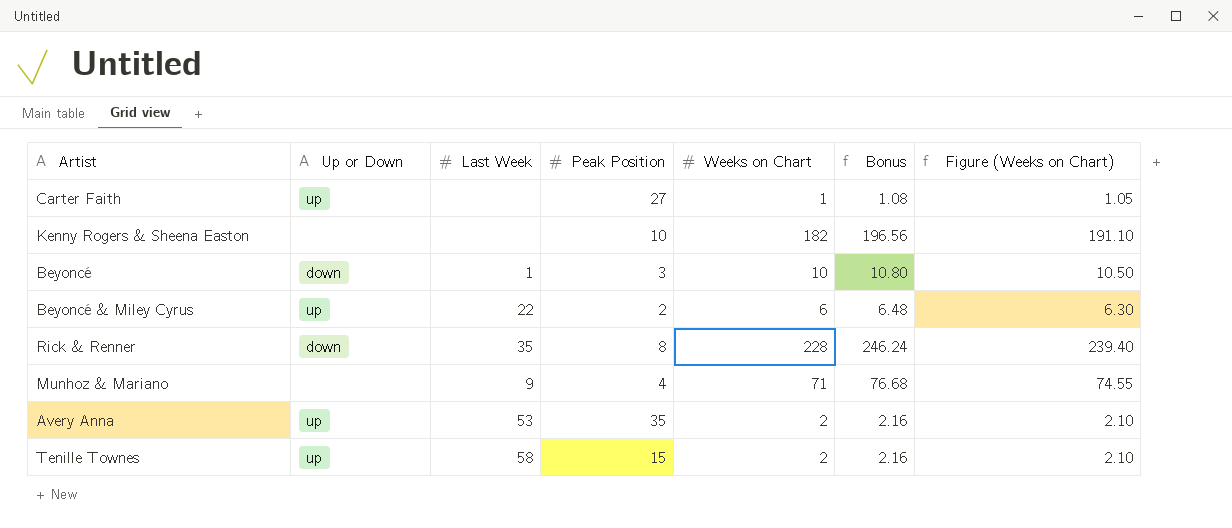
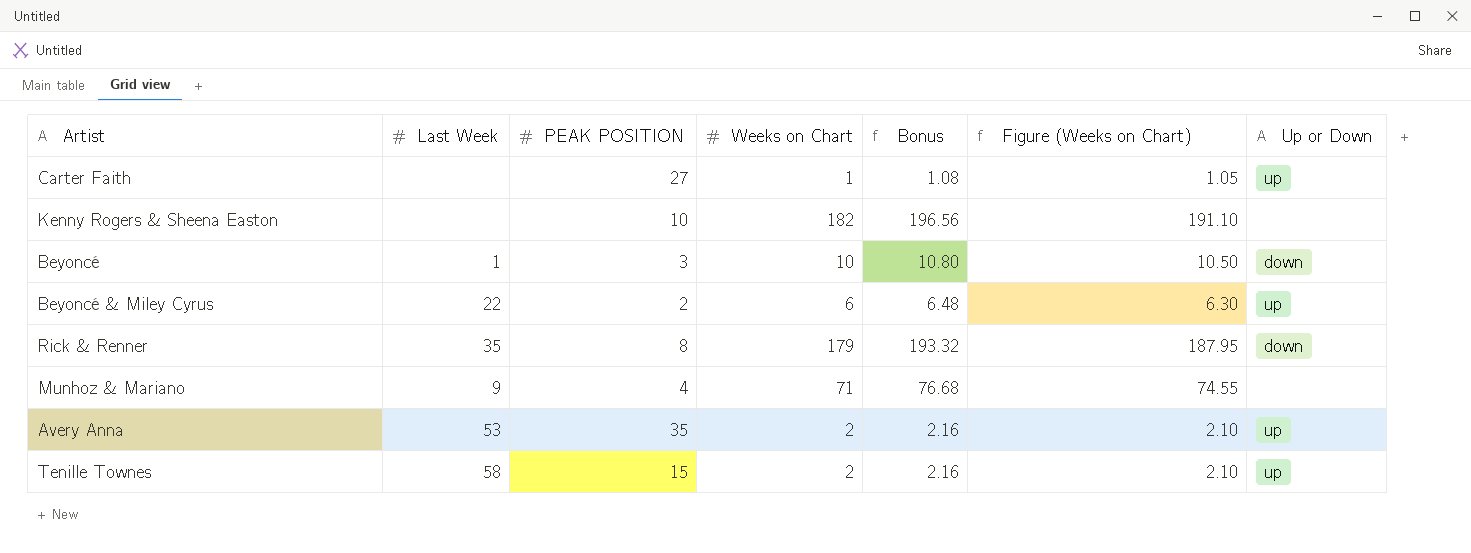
column name: Peak Position -> PEAK POSITION
column Up or Down | position: 2 -> 7
Rick & Renner | Weeks on Chart: 228 -> 179
Rick & Renner | Bonus: 246.24 -> 193.32
Rick & Renner | Figure (Weeks on Chart): 239.40 -> 187.95

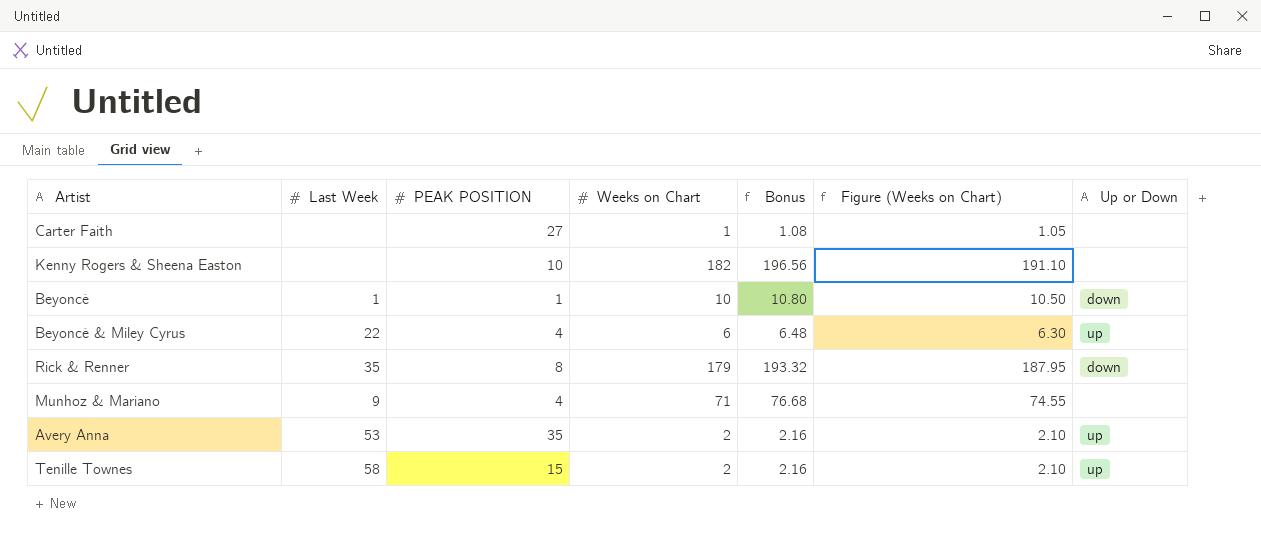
Carter Faith | Up or Down: up -> none
Beyoncé | PEAK POSITION: 3 -> 1
Beyoncé & Miley Cyrus | PEAK POSITION: 2 -> 4

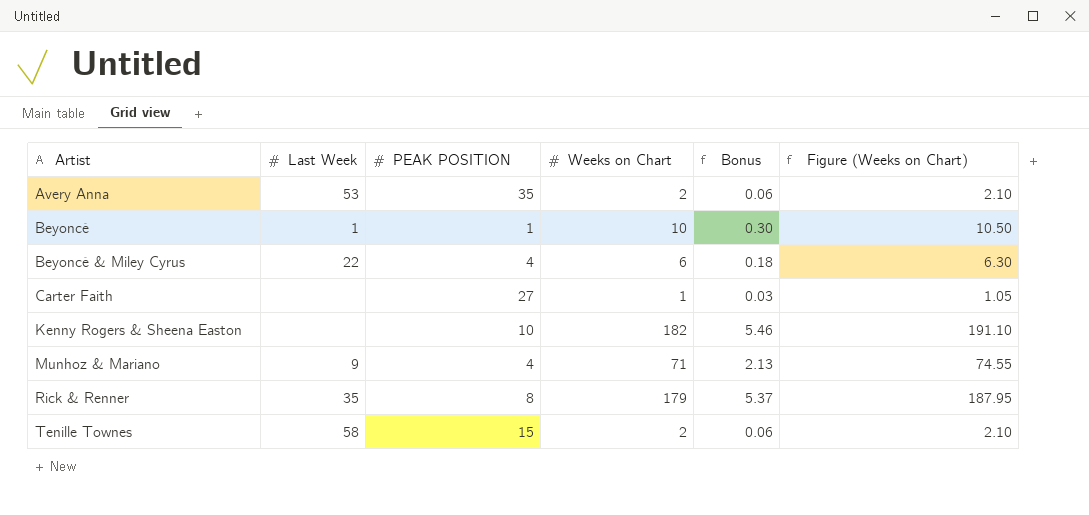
row order: none -> Artist ascending
column Up or Down | position: 7 -> none
column Bonus | formula: [Weeks on Chart] * 1.08 -> [Weeks on Chart] * 0.03

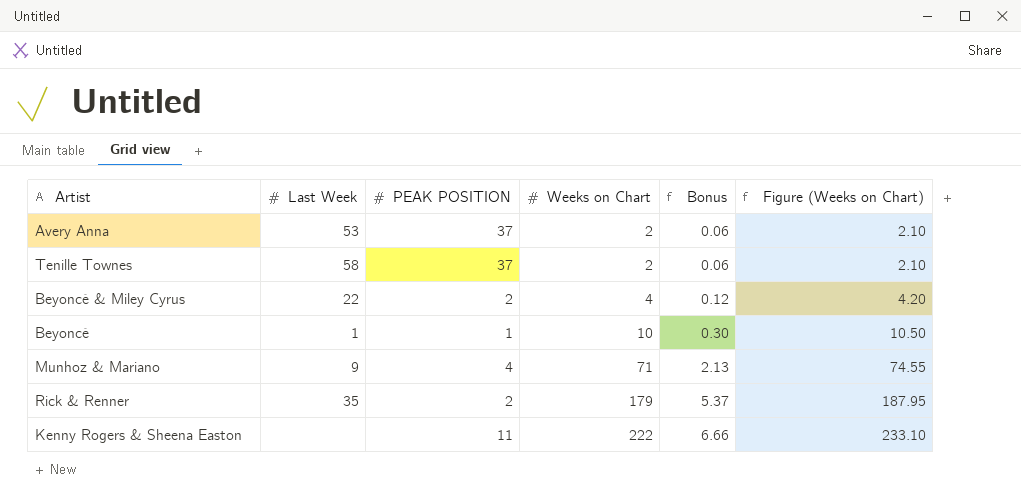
row order: Artist ascending -> Weeks on Chart ascending
row Carter Faith: none | 27 | 1 | 0.03 | 1.05 -> none
Avery Anna | PEAK POSITION: 35 -> 37
Tenille Townes | PEAK POSITION: 15 -> 37
Beyoncé & Miley Cyrus | PEAK POSITION: 4 -> 2
Beyoncé & Miley Cyrus | Weeks on Chart: 6 -> 4
Beyoncé & Miley Cyrus | Bonus: 0.18 -> 0.12
Beyoncé & Miley Cyrus | Figure (Weeks on Chart): 6.30 -> 4.20
Rick & Renner | PEAK POSITION: 8 -> 2
Kenny Rogers & Sheena Easton | PEAK POSITION: 10 -> 11
Kenny Rogers & Sheena Easton | Weeks on Chart: 182 -> 222
Kenny Rogers & Sheena Easton | Bonus: 5.46 -> 6.66
Kenny Rogers & Sheena Easton | Figure (Weeks on Chart): 191.10 -> 233.10

